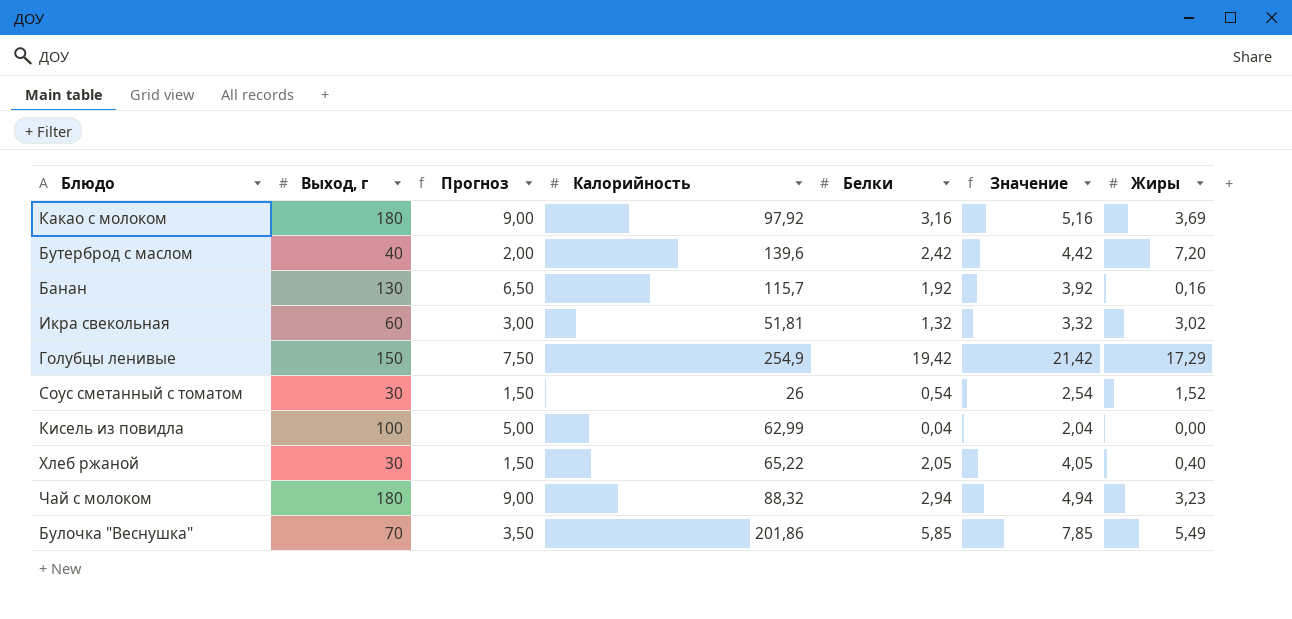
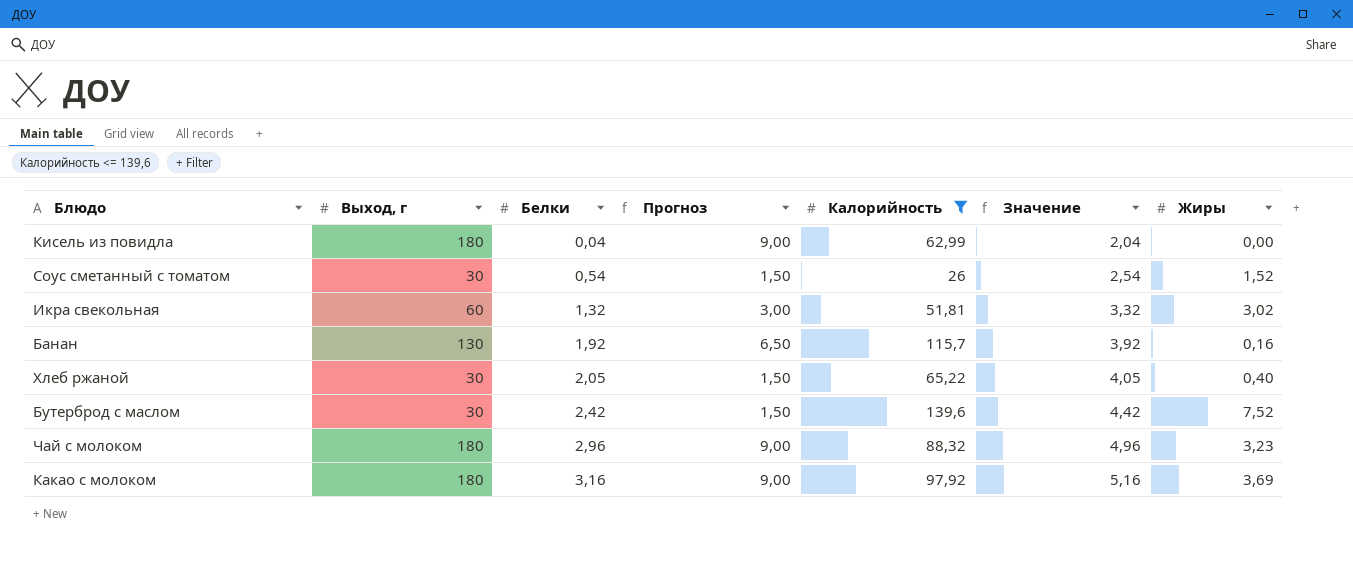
filter: none -> Калорийность <= 139,6
row order: none -> Белки ascending
column Белки | position: 5 -> 3
Кисель из повидла | Выход, г: 100 -> 180
Кисель из повидла | Прогноз: 5,00 -> 9,00
Бутерброд с маслом | Выход, г: 40 -> 30
Бутерброд с маслом | Прогноз: 2,00 -> 1,50
Бутерброд с маслом | Жиры: 7,20 -> 7,52
Чай с молоком | Белки: 2,94 -> 2,96
Чай с молоком | Значение: 4,94 -> 4,96

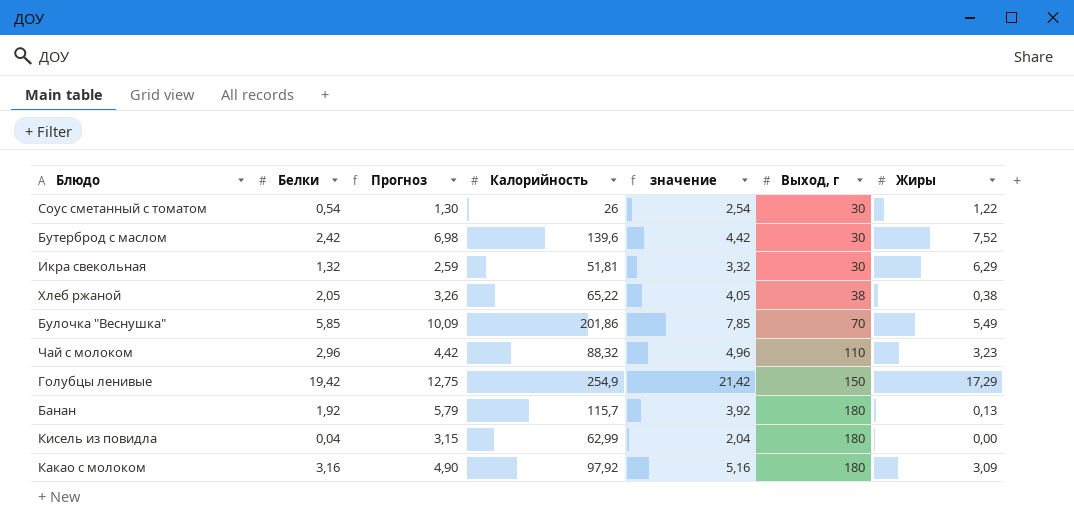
filter: Калорийность <= 139,6 -> none
row order: Белки ascending -> Выход, г ascending
column Прогноз | formula: [Выход, г] * 0,05 -> [Калорийность] * 0,05
column name: Значение -> значение
column Выход, г | position: 2 -> 6
Соус сметанный с томатом | Жиры: 1,52 -> 1,22
Икра свекольная | Выход, г: 60 -> 30
Икра свекольная | Жиры: 3,02 -> 6,29
Хлеб ржаной | Выход, г: 30 -> 38
Хлеб ржаной | Жиры: 0,40 -> 0,38
Чай с молоком | Выход, г: 180 -> 110
Банан | Выход, г: 130 -> 180
Банан | Жиры: 0,16 -> 0,13
Какао с молоком | Жиры: 3,69 -> 3,09

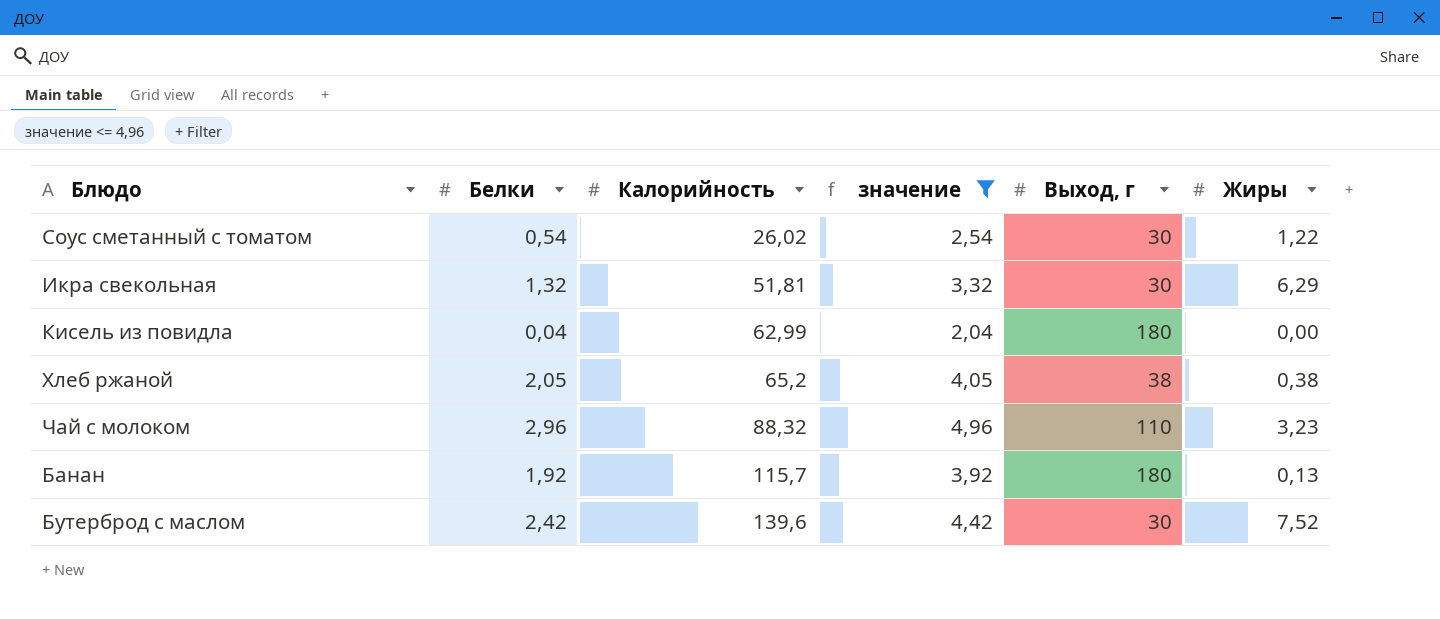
filter: none -> значение <= 4,96
row order: Выход, г ascending -> Калорийность ascending
column Прогноз | formula: [Калорийность] * 0,05 -> none
Соус сметанный с томатом | Калорийность: 26 -> 26,02
Хлеб ржаной | Калорийность: 65,22 -> 65,2

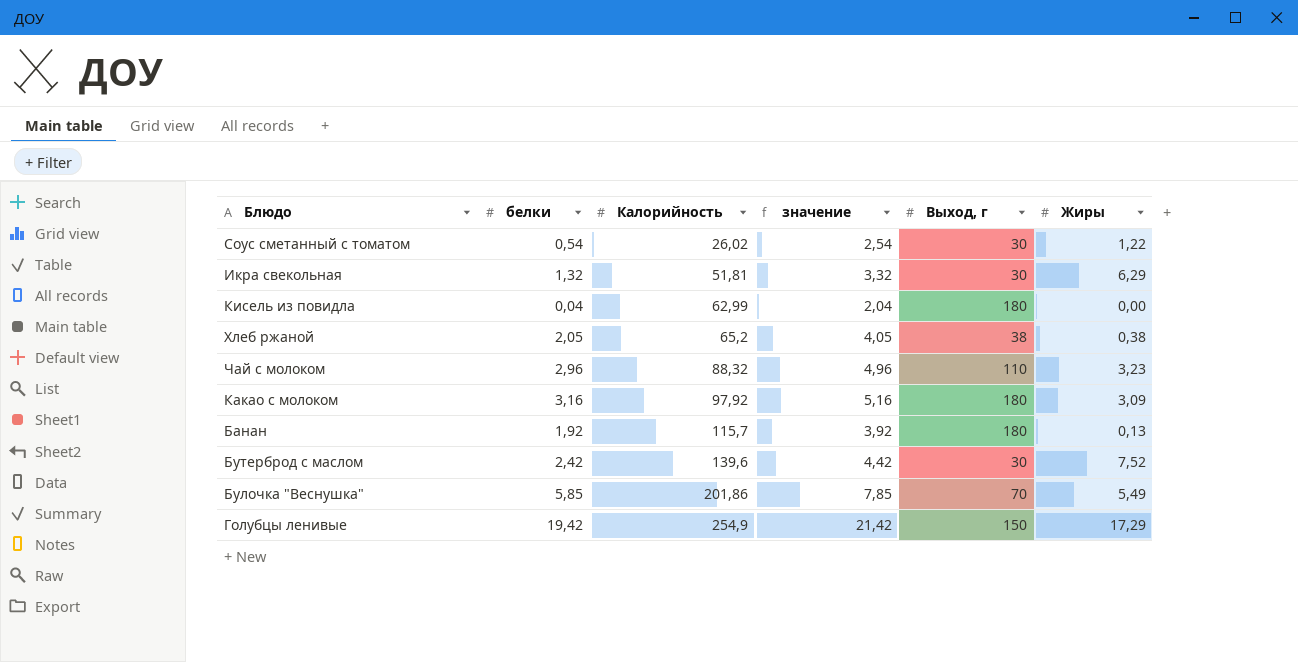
filter: значение <= 4,96 -> none
column name: Белки -> белки

